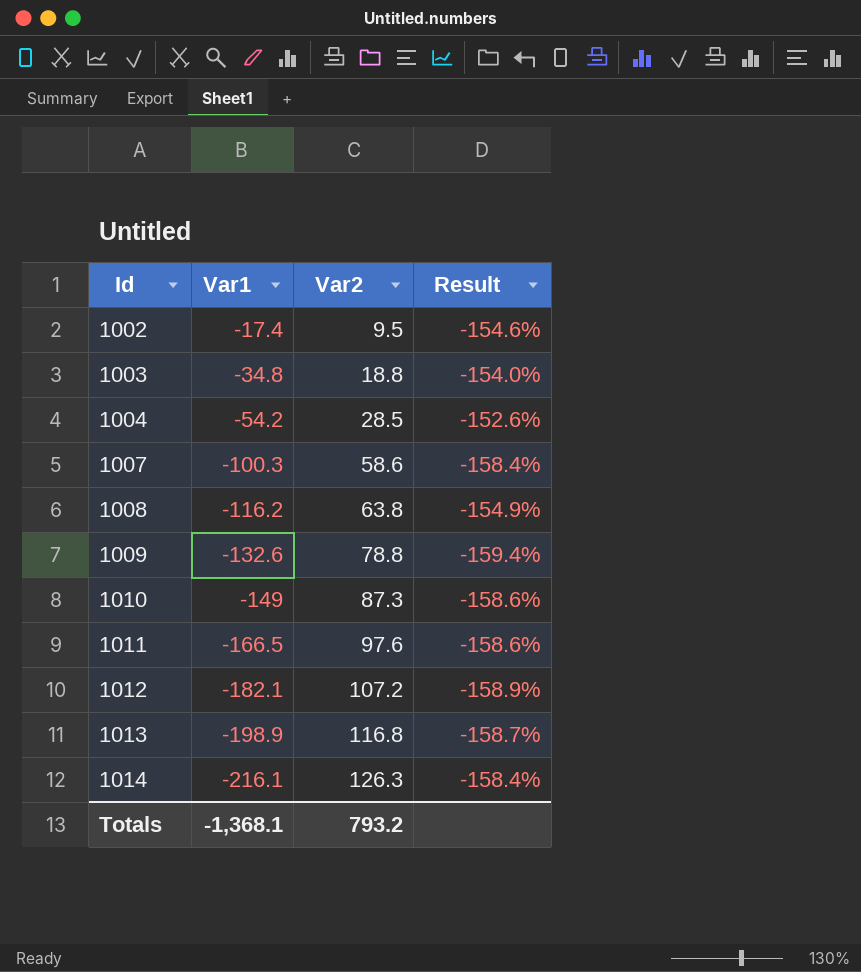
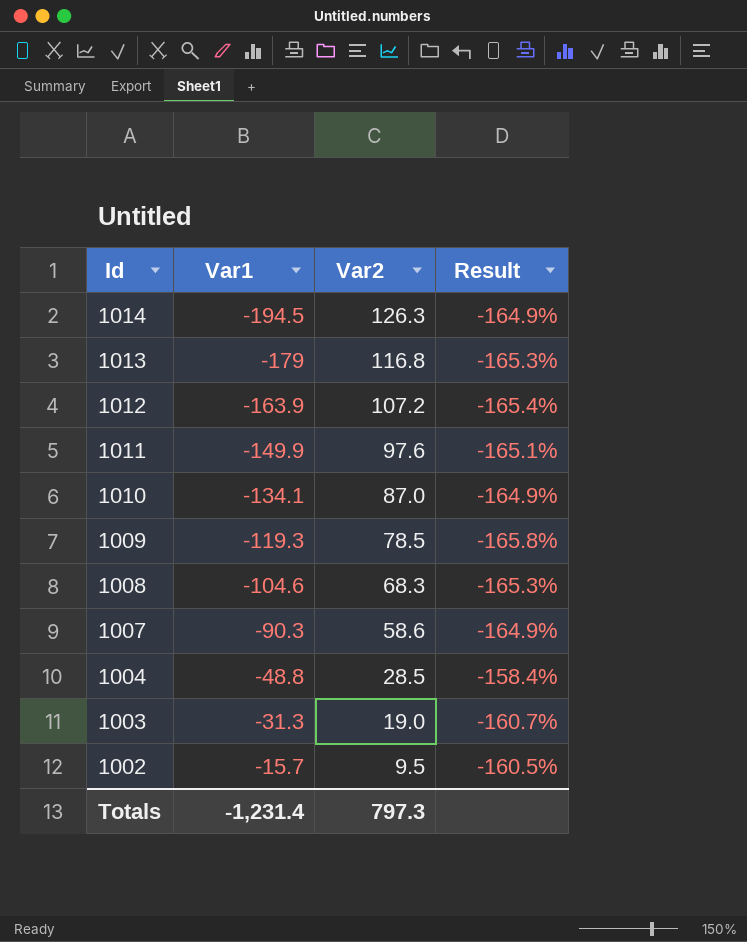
row order: Id ascending -> Id descending
1014 | Var1: -216.1 -> -194.5
1014 | Result: -158.4% -> -164.9%
1013 | Var1: -198.9 -> -179
1013 | Result: -158.7% -> -165.3%
1012 | Var1: -182.1 -> -163.9
1012 | Result: -158.9% -> -165.4%
1011 | Var1: -166.5 -> -149.9
1011 | Result: -158.6% -> -165.1%
1010 | Var1: -149 -> -134.1
1010 | Var2: 87.3 -> 87.0
1010 | Result: -158.6% -> -164.9%
1009 | Var1: -132.6 -> -119.3
1009 | Var2: 78.8 -> 78.5
1009 | Result: -159.4% -> -165.8%
1008 | Var1: -116.2 -> -104.6
1008 | Var2: 63.8 -> 68.3
1008 | Result: -154.9% -> -165.3%
1007 | Var1: -100.3 -> -90.3
1007 | Result: -158.4% -> -164.9%
1004 | Var1: -54.2 -> -48.8
1004 | Result: -152.6% -> -158.4%
1003 | Var1: -34.8 -> -31.3
1003 | Var2: 18.8 -> 19.0
1003 | Result: -154.0% -> -160.7%
1002 | Var1: -17.4 -> -15.7
1002 | Result: -154.6% -> -160.5%
Totals | Var1: -1,368.1 -> -1,231.4
Totals | Var2: 793.2 -> 797.3

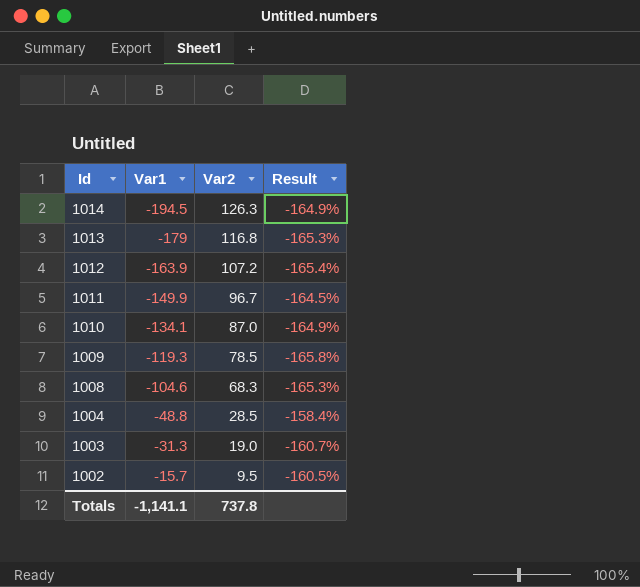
row 1007: -90.3 | 58.6 | -164.9% -> none
1011 | Var2: 97.6 -> 96.7
1011 | Result: -165.1% -> -164.5%
Totals | Var1: -1,231.4 -> -1,141.1
Totals | Var2: 797.3 -> 737.8

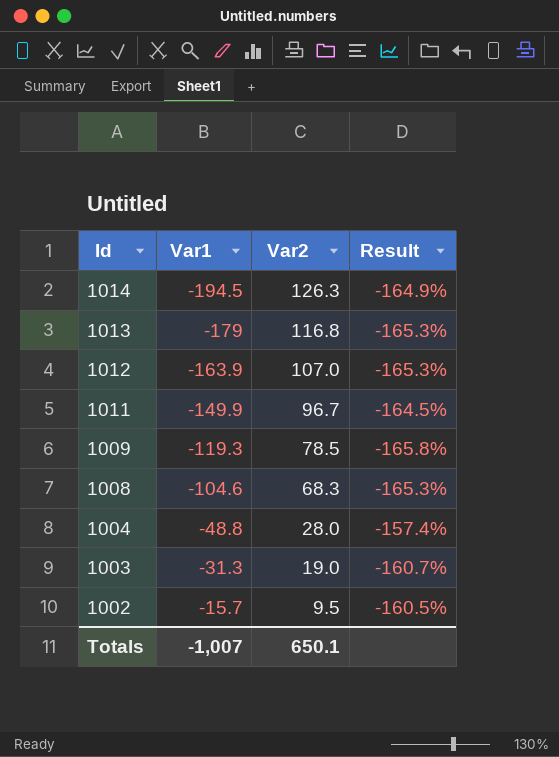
row 1010: -134.1 | 87.0 | -164.9% -> none
1012 | Var2: 107.2 -> 107.0
1012 | Result: -165.4% -> -165.3%
1004 | Var2: 28.5 -> 28.0
1004 | Result: -158.4% -> -157.4%
Totals | Var1: -1,141.1 -> -1,007
Totals | Var2: 737.8 -> 650.1

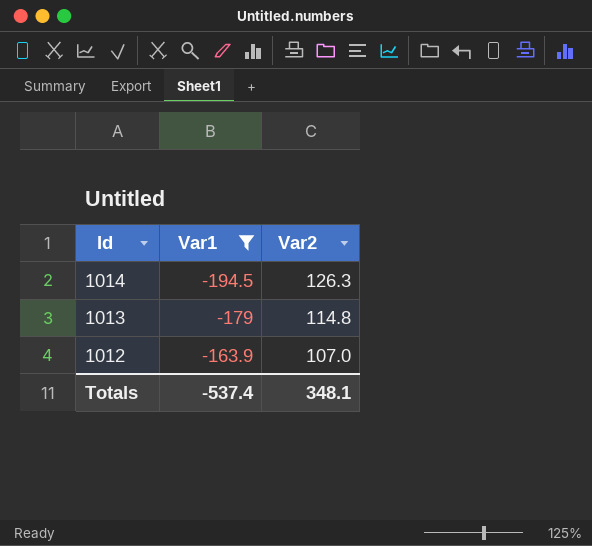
filter: none -> Var1 <= -163.9
column Result | formula: ([Var2] - [Var1]) / [Var1] -> none
1013 | Var2: 116.8 -> 114.8
Totals | Var1: -1,007 -> -537.4
Totals | Var2: 650.1 -> 348.1

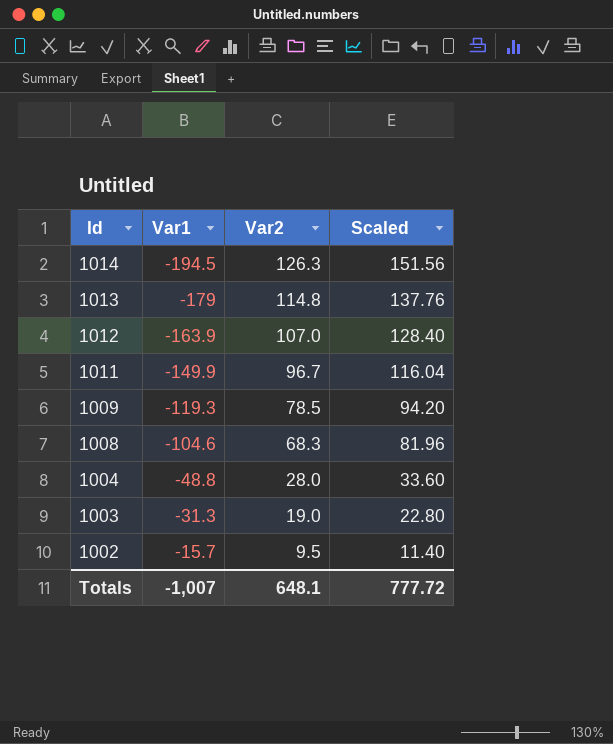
filter: Var1 <= -163.9 -> none
column Scaled | formula: none -> [Var2] * 1.2
Totals | Var1: -537.4 -> -1,007
Totals | Var2: 348.1 -> 648.1

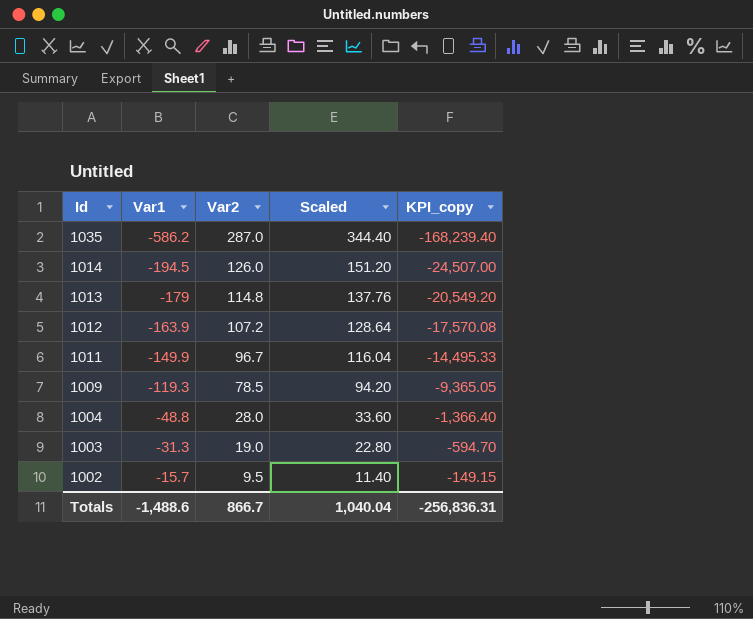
column KPI_copy | formula: none -> [Var1] * [Var2]
row 1008: -104.6 | 68.3 | 81.96 -> none
row 1035: none -> -586.2 | 287.0 | 344.40 | -168,239.40
1014 | Var2: 126.3 -> 126.0
1014 | Scaled: 151.56 -> 151.20
1012 | Var2: 107.0 -> 107.2
1012 | Scaled: 128.40 -> 128.64
Totals | Var1: -1,007 -> -1,488.6
Totals | Var2: 648.1 -> 866.7
Totals | Scaled: 777.72 -> 1,040.04

